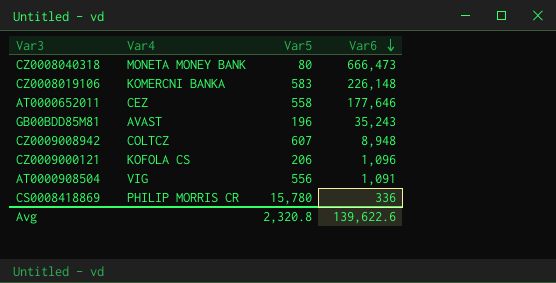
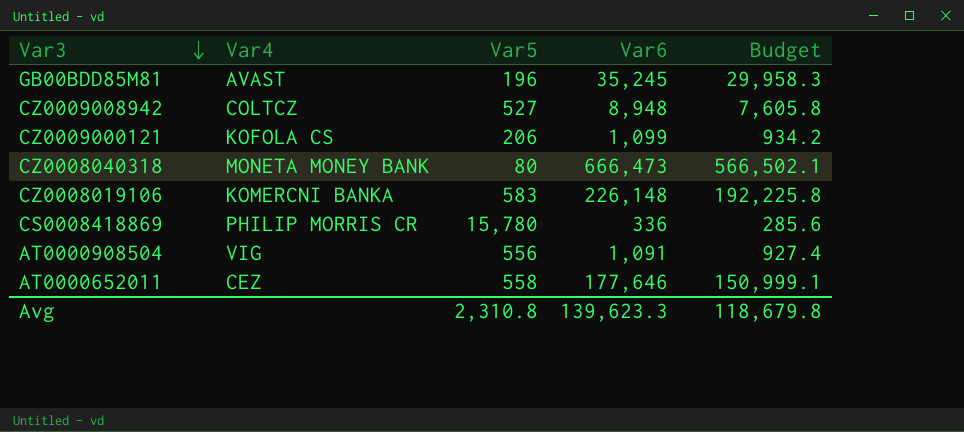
row order: Var6 descending -> Var3 descending
column Budget | formula: none -> [Var6] * 0.85
GB00BDD85M81 | Var6: 35,243 -> 35,245
CZ0009008942 | Var5: 607 -> 527
CZ0009000121 | Var6: 1,096 -> 1,099
Avg | Var5: 2,320.8 -> 2,310.8
Avg | Var6: 139,622.6 -> 139,623.3

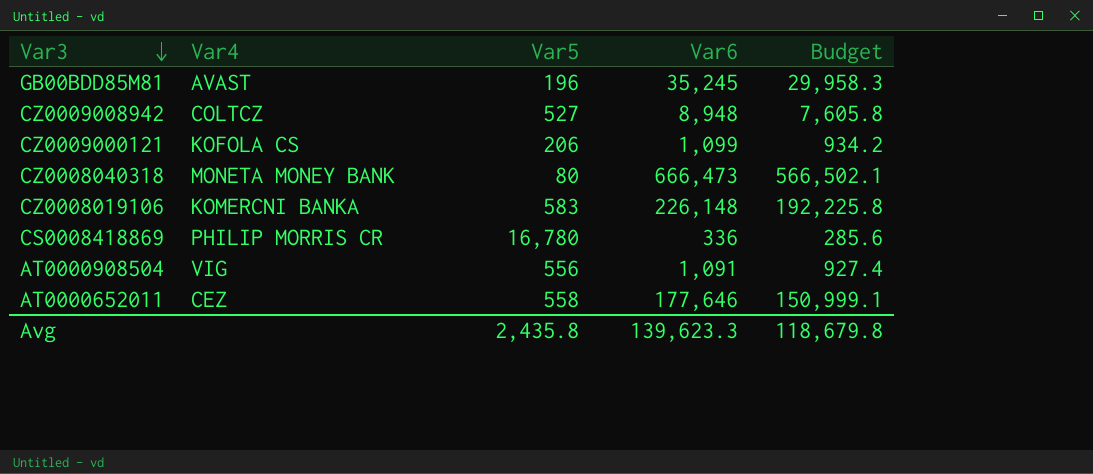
CS0008418869 | Var5: 15,780 -> 16,780
Avg | Var5: 2,310.8 -> 2,435.8

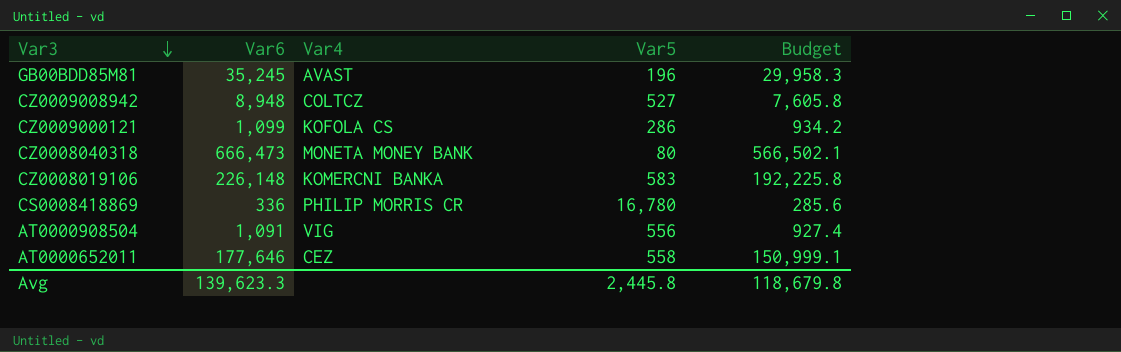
column Var6 | position: 4 -> 2
CZ0009000121 | Var5: 206 -> 286
Avg | Var5: 2,435.8 -> 2,445.8

